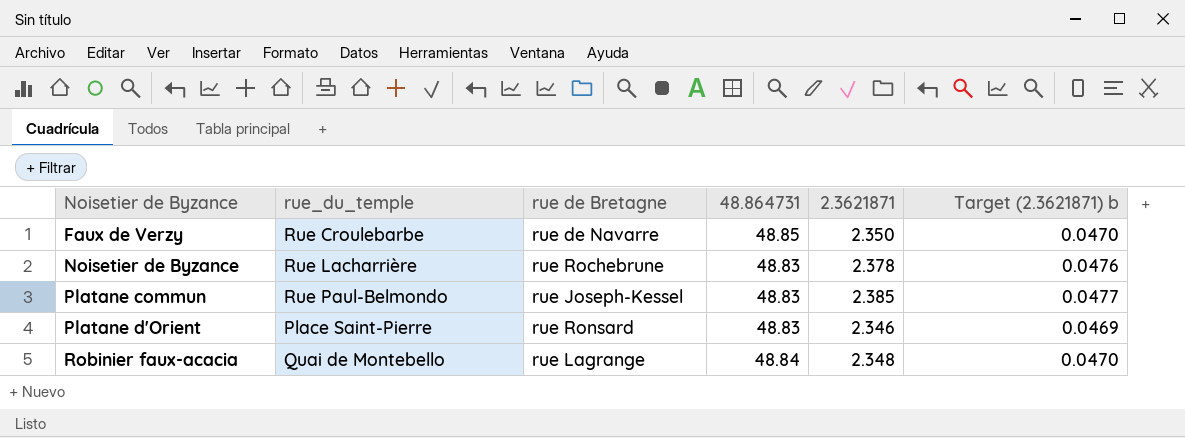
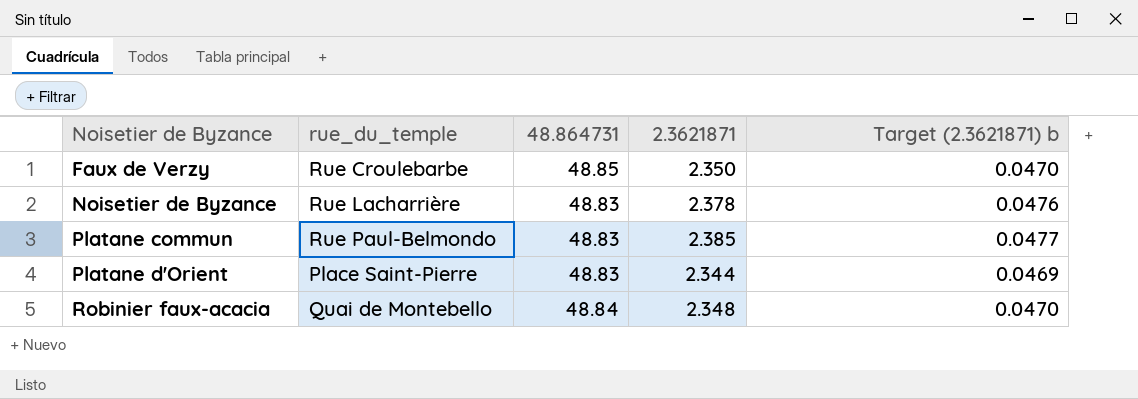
column rue de Bretagne | position: 3 -> none
Platane d'Orient | 2.3621871: 2.346 -> 2.344

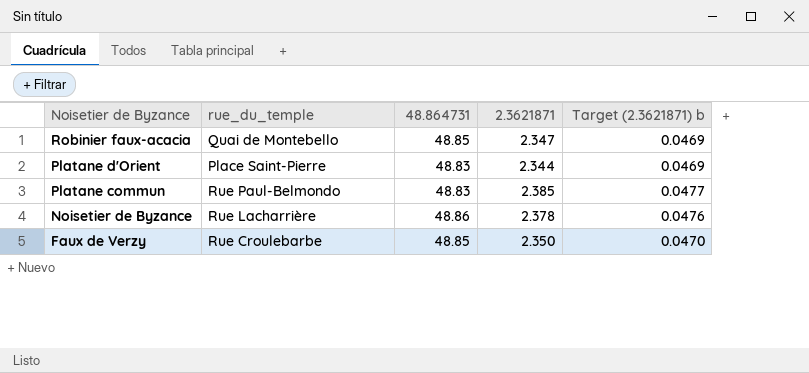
row order: Noisetier de Byzance ascending -> Noisetier de Byzance descending
Robinier faux-acacia | 48.864731: 48.84 -> 48.85
Robinier faux-acacia | 2.3621871: 2.348 -> 2.347
Robinier faux-acacia | Target (2.3621871) b: 0.0470 -> 0.0469
Noisetier de Byzance | 48.864731: 48.83 -> 48.86

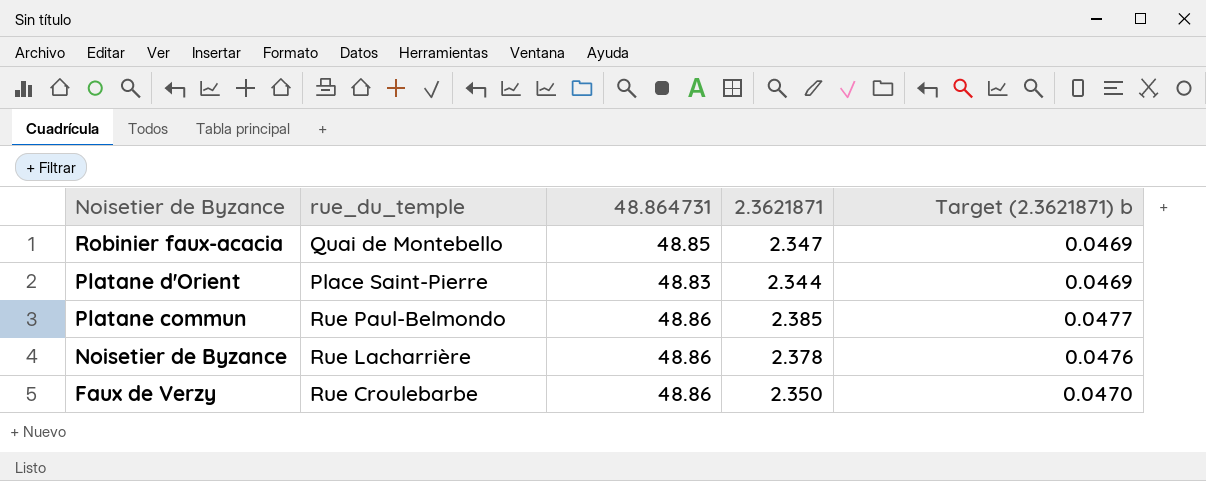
Platane commun | 48.864731: 48.83 -> 48.86
Faux de Verzy | 48.864731: 48.85 -> 48.86

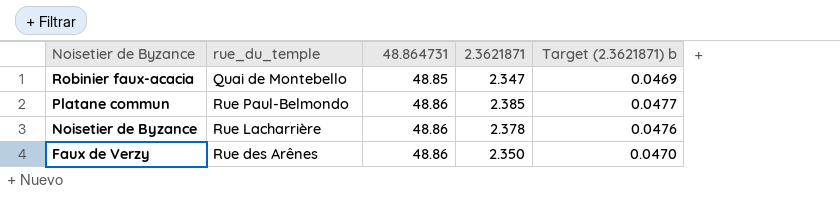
row Platane d'Orient: Place Saint-Pierre | 48.83 | 2.344 | 0.0469 -> none
Faux de Verzy | rue_du_temple: Rue Croulebarbe -> Rue des Arênes

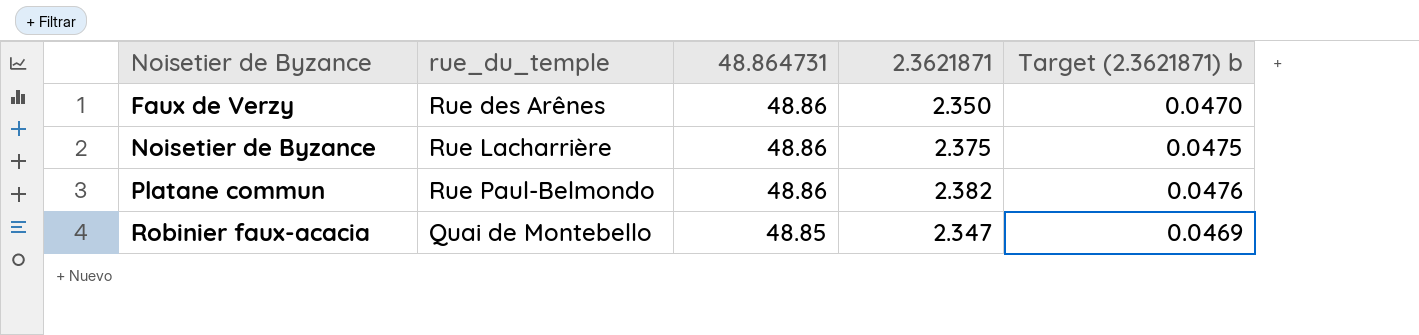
row order: Noisetier de Byzance descending -> Noisetier de Byzance ascending
Noisetier de Byzance | 2.3621871: 2.378 -> 2.375
Noisetier de Byzance | Target (2.3621871) b: 0.0476 -> 0.0475
Platane commun | 2.3621871: 2.385 -> 2.382
Platane commun | Target (2.3621871) b: 0.0477 -> 0.0476

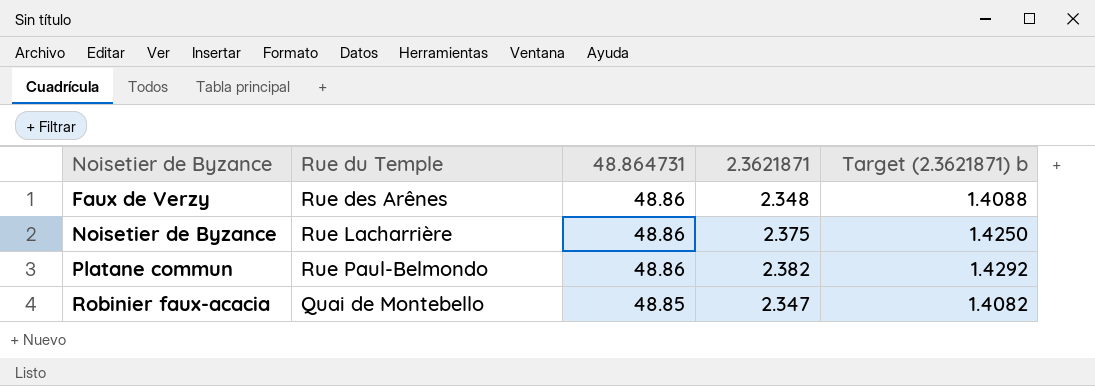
column name: rue_du_temple -> Rue du Temple
column Target (2.3621871) b | formula: [2.3621871] * 0.02 -> [2.3621871] * 0.6
Faux de Verzy | 2.3621871: 2.350 -> 2.348

